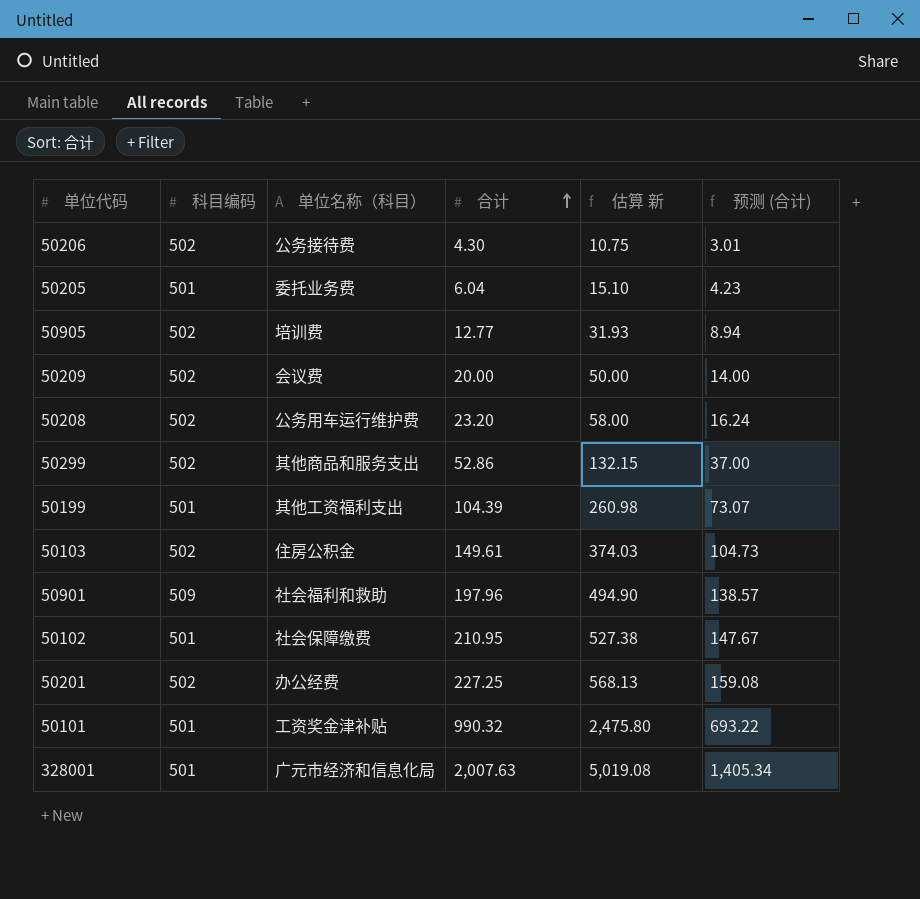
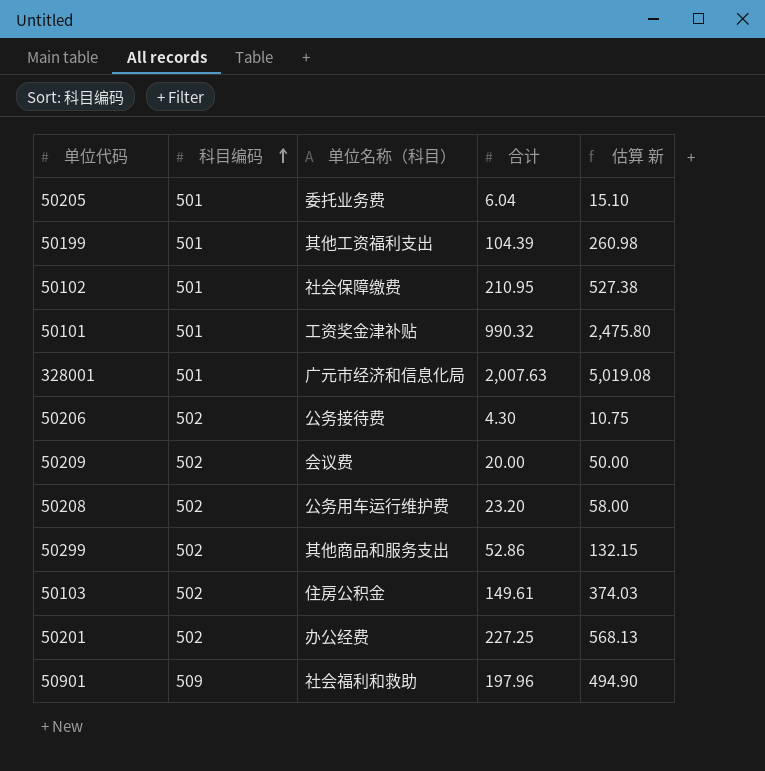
row order: 合计 ascending -> 科目编码 ascending
column 预测 (合计) | formula: [合计] * 0.7 -> none
row 50905: 502 | 培训费 | 12.77 | 31.93 | 8.94 -> none

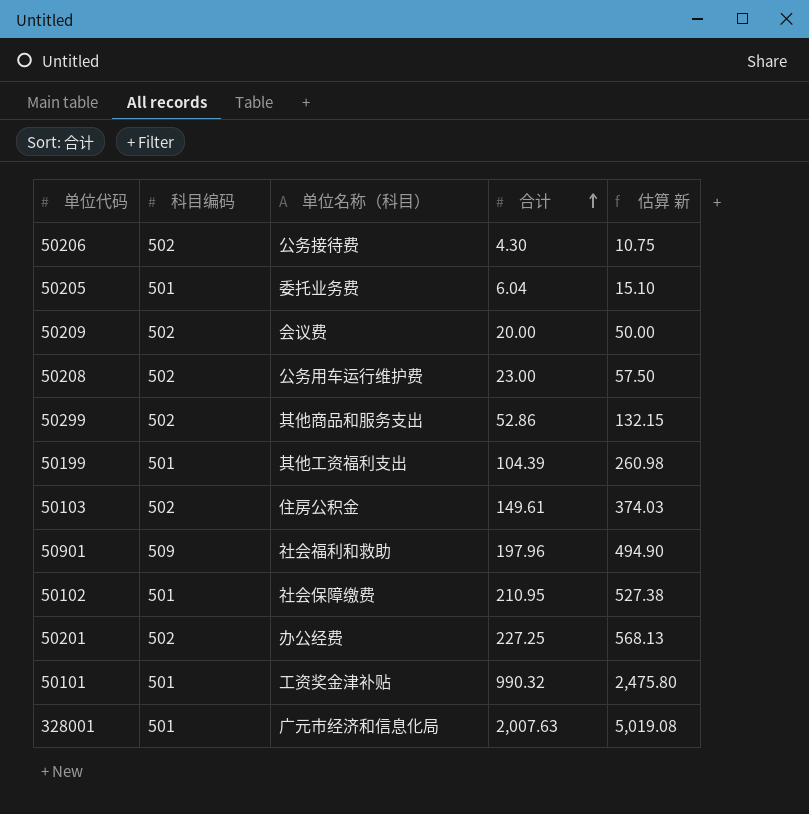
row order: 科目编码 ascending -> 合计 ascending
50208 | 合计: 23.20 -> 23.00
50208 | 估算 新: 58.00 -> 57.50

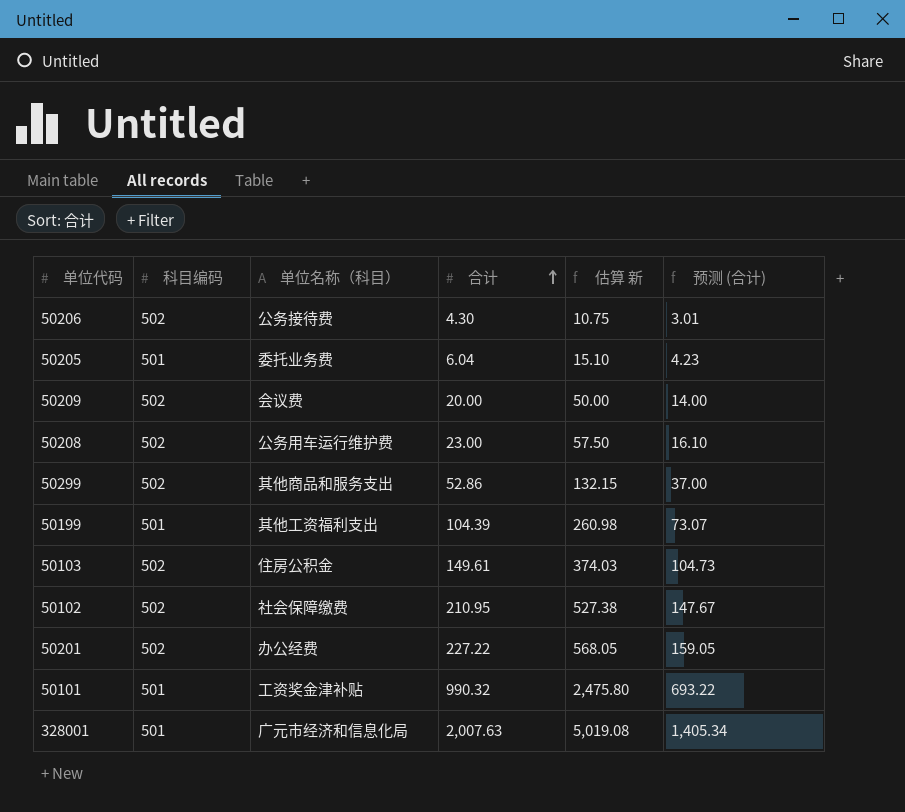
column 预测 (合计) | formula: none -> [合计] * 0.7
row 50901: 509 | 社会福利和救助 | 197.96 | 494.90 -> none
50102 | 科目编码: 501 -> 502
50201 | 合计: 227.25 -> 227.22
50201 | 估算 新: 568.13 -> 568.05

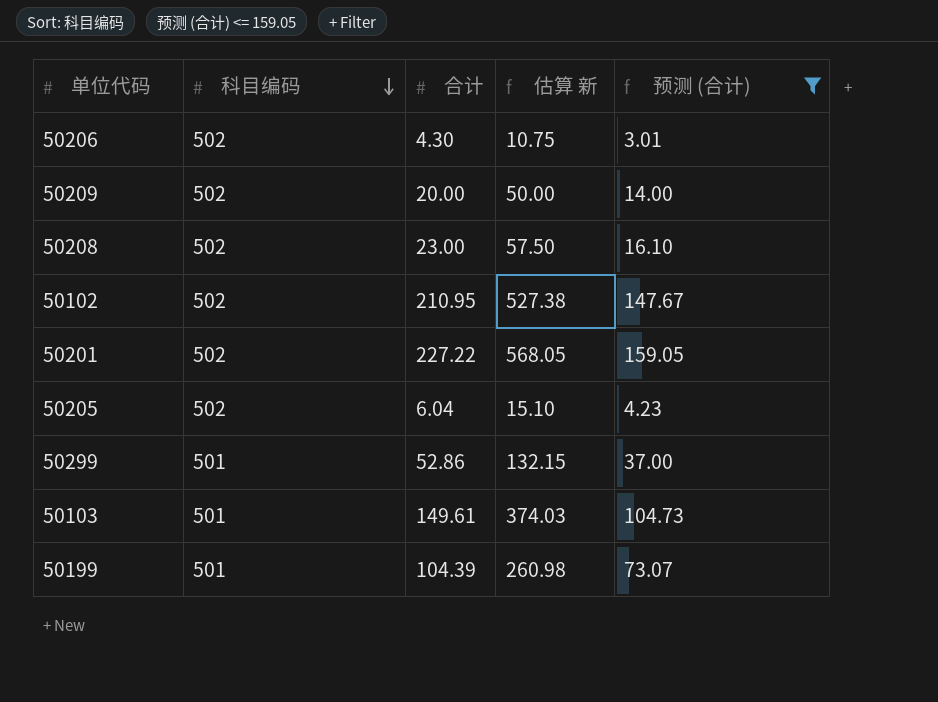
filter: none -> 预测 (合计) <= 159.05
row order: 合计 ascending -> 科目编码 descending
column 单位名称（科目） | position: 3 -> none
50205 | 科目编码: 501 -> 502
50299 | 科目编码: 502 -> 501
50103 | 科目编码: 502 -> 501

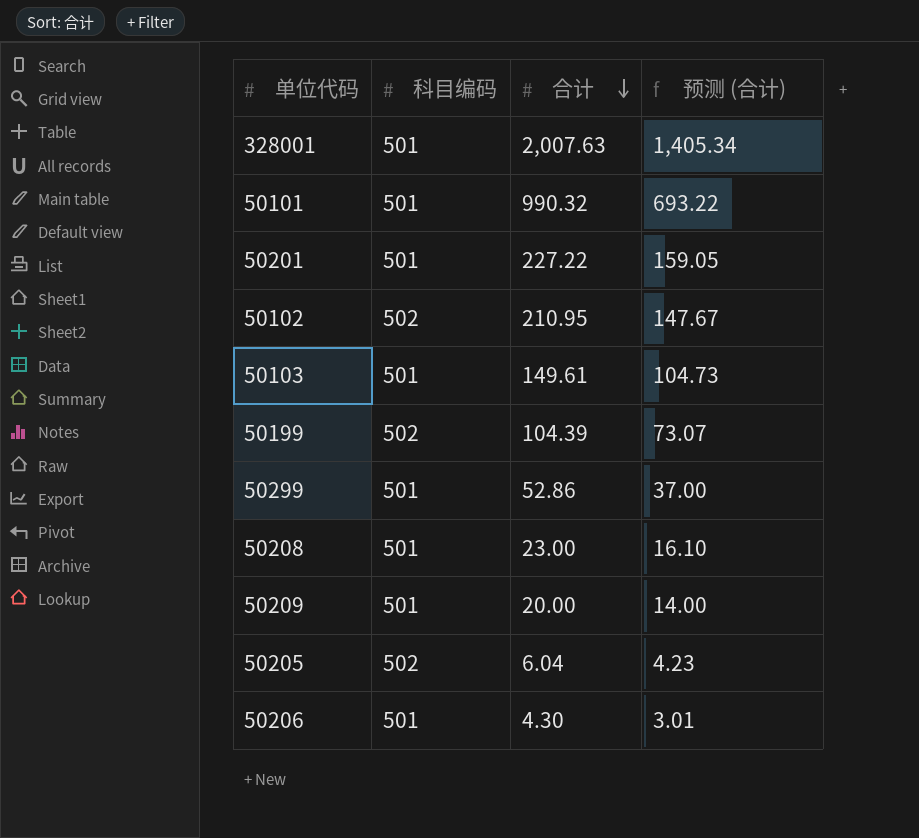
filter: 预测 (合计) <= 159.05 -> none
row order: 科目编码 descending -> 合计 descending
column 估算 新 | formula: [合计] * 2.5 -> none
50201 | 科目编码: 502 -> 501
50199 | 科目编码: 501 -> 502
50208 | 科目编码: 502 -> 501
50209 | 科目编码: 502 -> 501
50206 | 科目编码: 502 -> 501

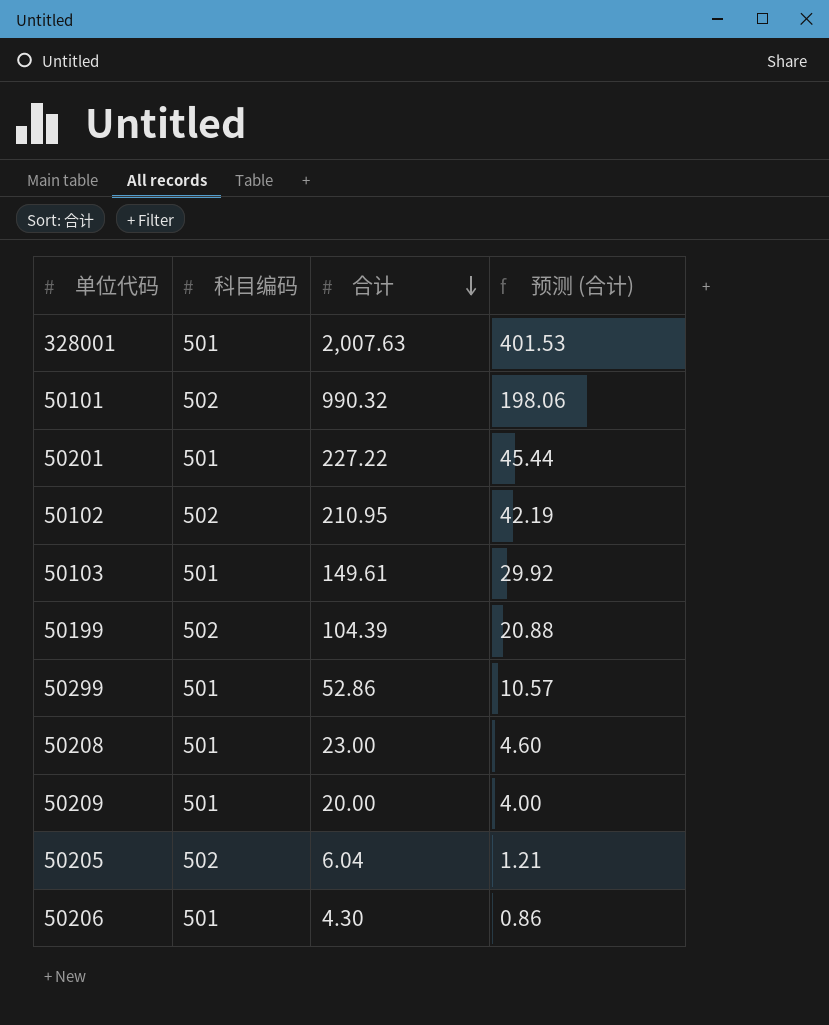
column 预测 (合计) | formula: [合计] * 0.7 -> [合计] * 0.2
50101 | 科目编码: 501 -> 502

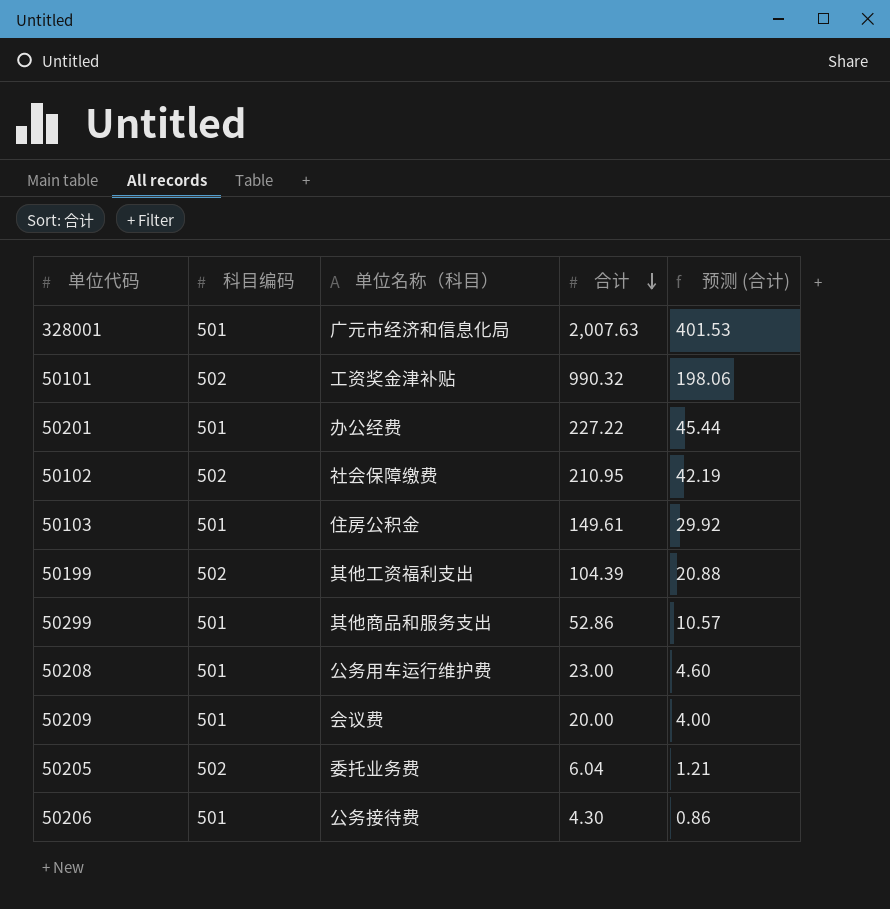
column 单位名称（科目） | position: none -> 3

